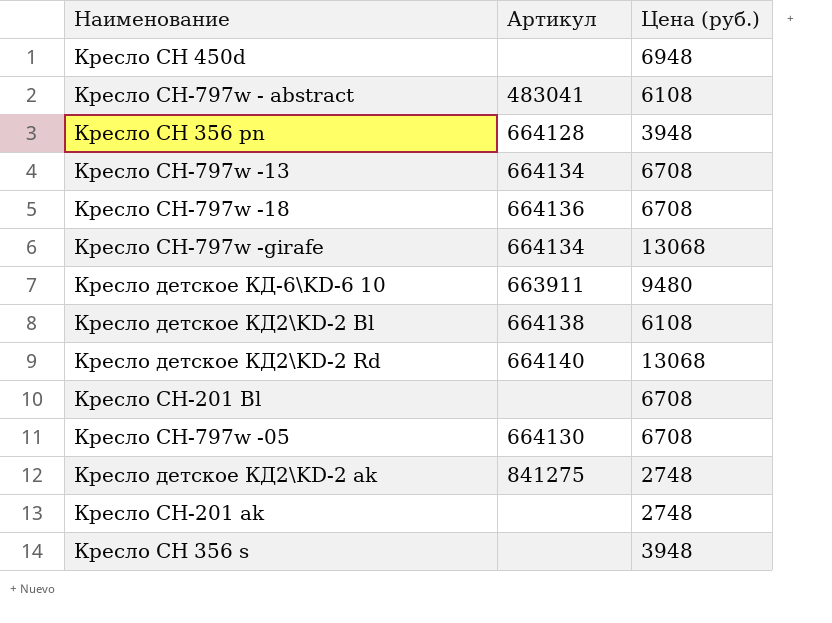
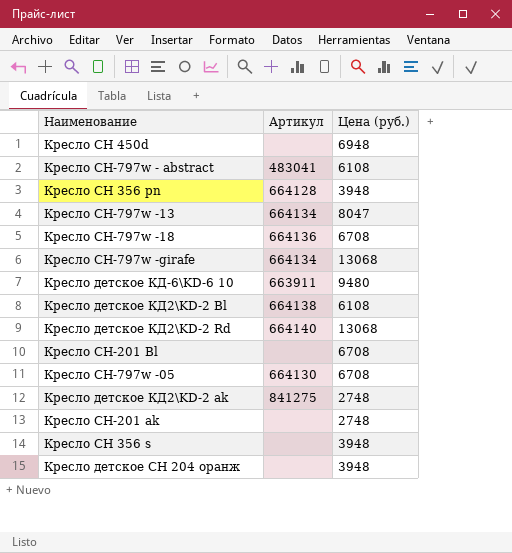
Кресло CH-797w -13 | Цена (руб.): 6708 -> 8047
row Кресло детское CH 204 оранж: none -> none | 3948

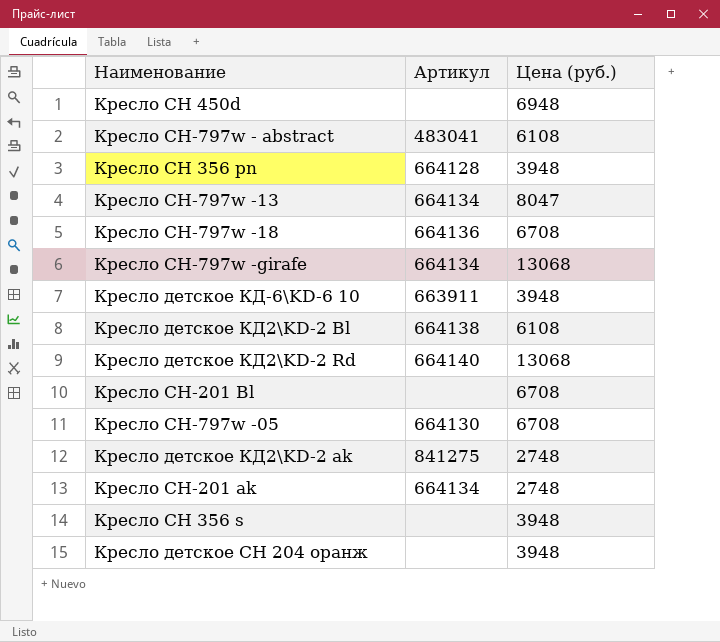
Кресло детское КД-6\KD-6 10 | Цена (руб.): 9480 -> 3948
Кресло CH-201 ak | Артикул: none -> 664134

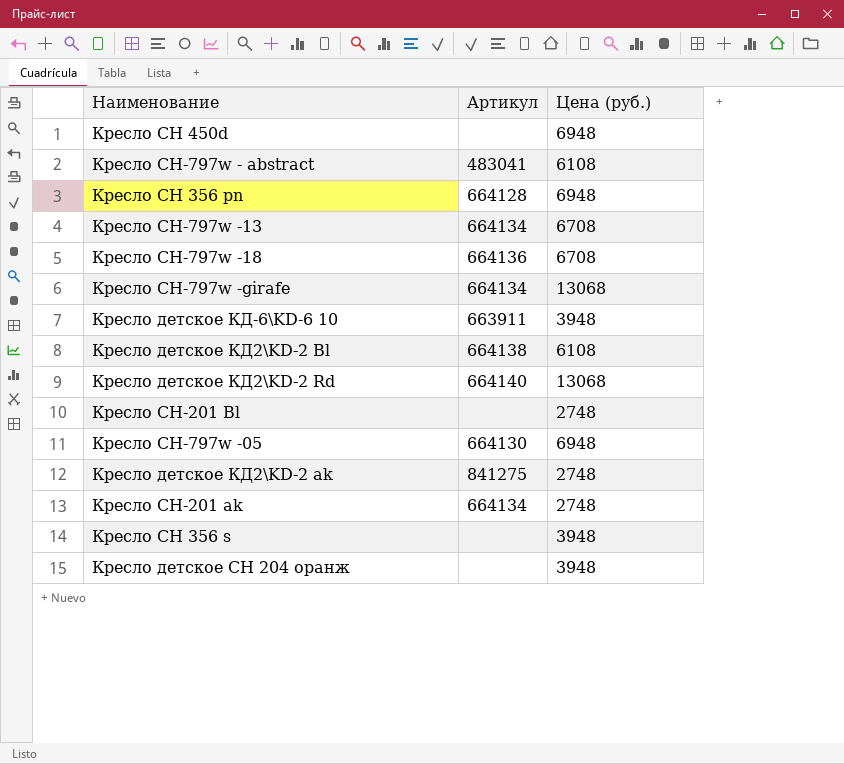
Кресло CH 356 pn | Цена (руб.): 3948 -> 6948
Кресло CH-797w -13 | Цена (руб.): 8047 -> 6708
Кресло CH-201 Bl | Цена (руб.): 6708 -> 2748
Кресло CH-797w -05 | Цена (руб.): 6708 -> 6948

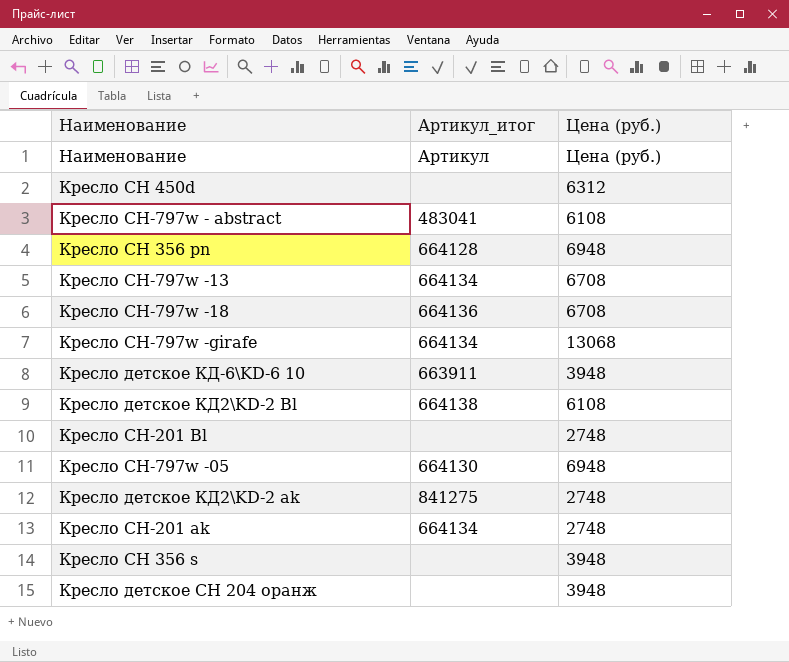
column name: Артикул -> Артикул_итог
row Кресло детское КД2\KD-2 Rd: 664140 | 13068 -> none
row Наименование: none -> Артикул | Цена (руб.)
Кресло CH 450d | Цена (руб.): 6948 -> 6312

